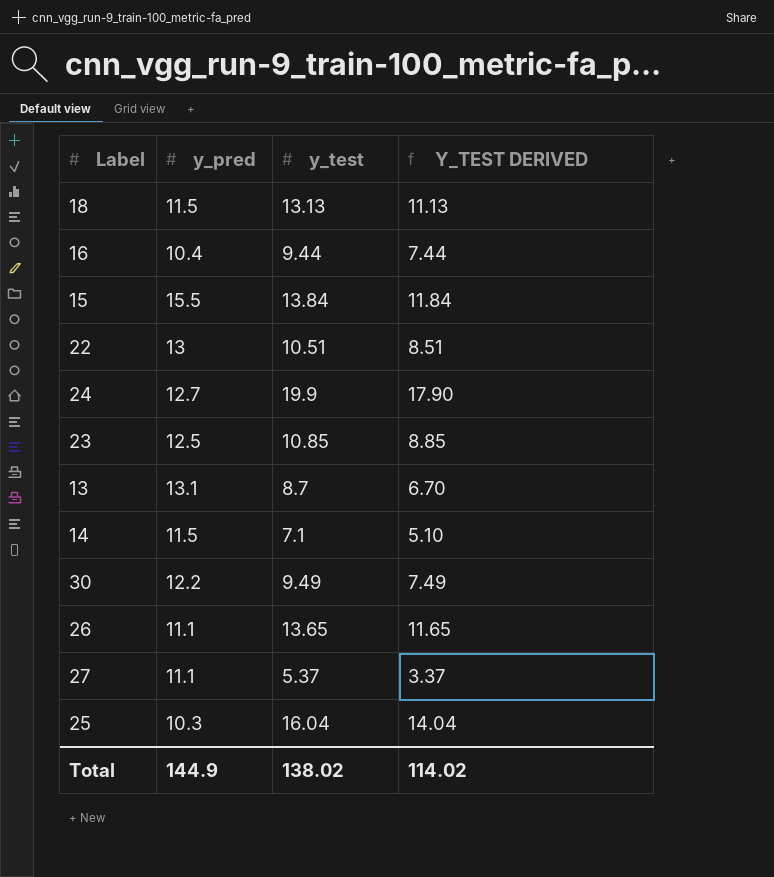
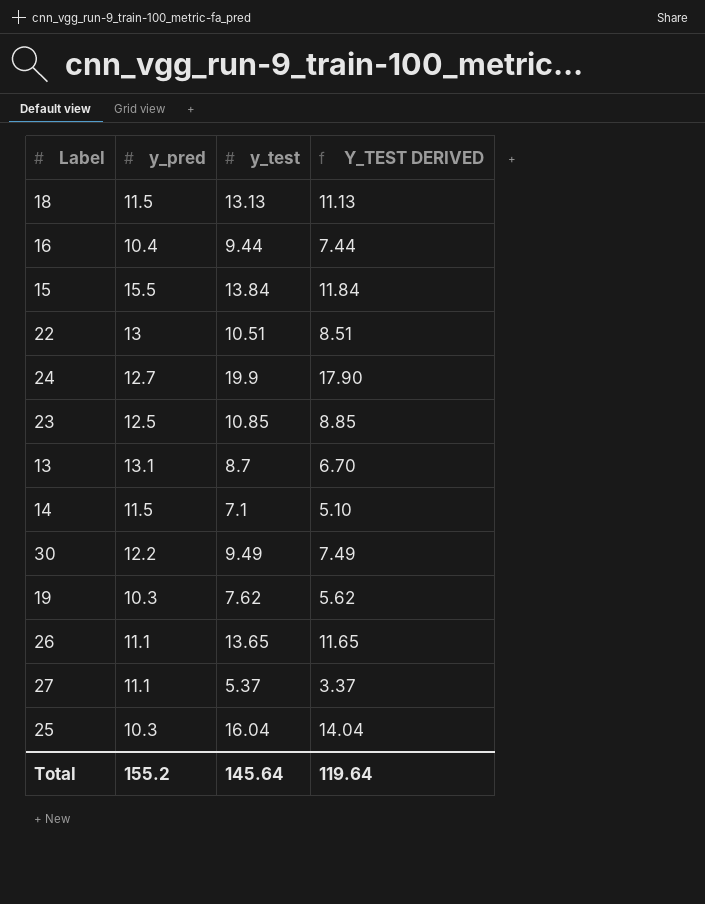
row 19: none -> 10.3 | 7.62 | 5.62
Total | y_pred: 144.9 -> 155.2
Total | y_test: 138.02 -> 145.64
Total | Y_TEST DERIVED: 114.02 -> 119.64

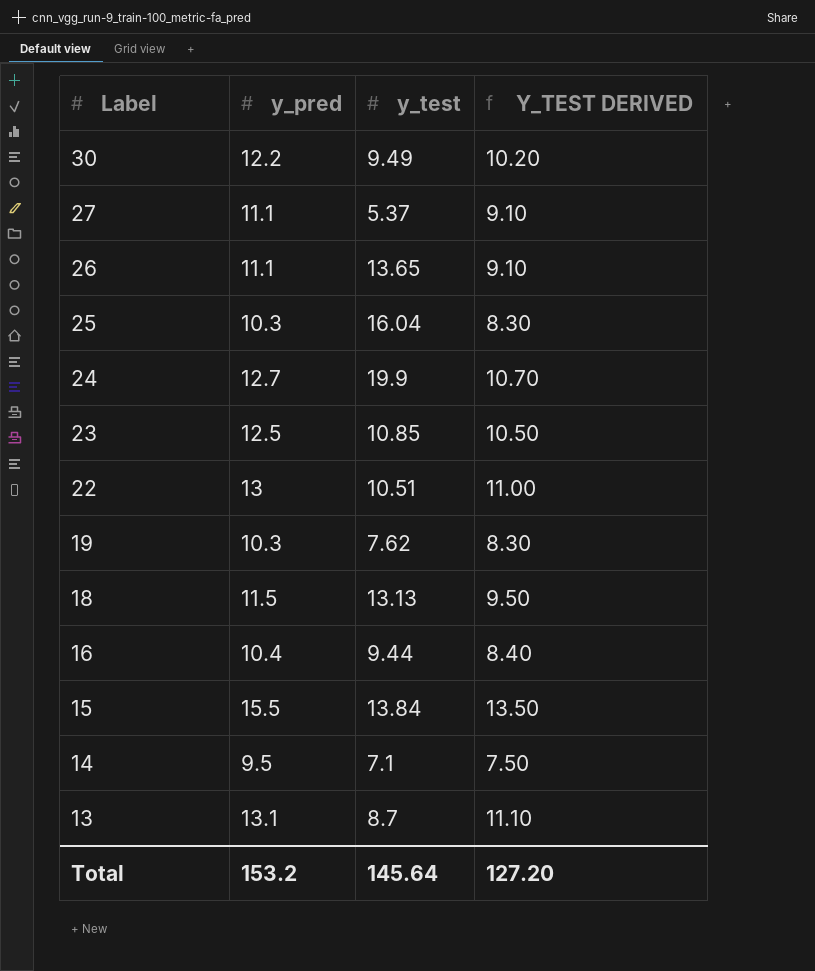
row order: none -> Label descending
column Y_TEST DERIVED | formula: [y_test] - 2 -> [y_pred] - 2
14 | y_pred: 11.5 -> 9.5
Total | y_pred: 155.2 -> 153.2
Total | Y_TEST DERIVED: 119.64 -> 127.20

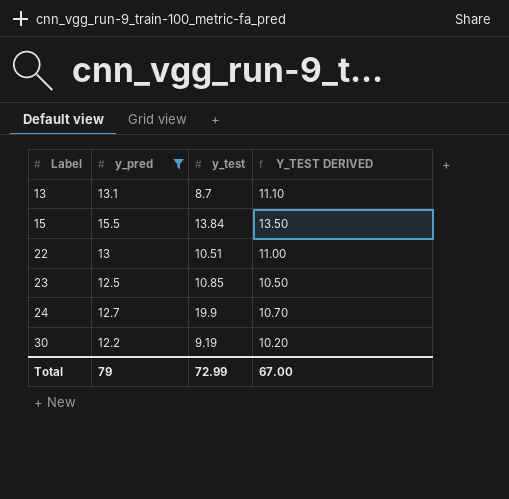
filter: none -> y_pred >= 12.2
row order: Label descending -> Label ascending
30 | y_test: 9.49 -> 9.19
Total | y_pred: 153.2 -> 79
Total | y_test: 145.64 -> 72.99
Total | Y_TEST DERIVED: 127.20 -> 67.00

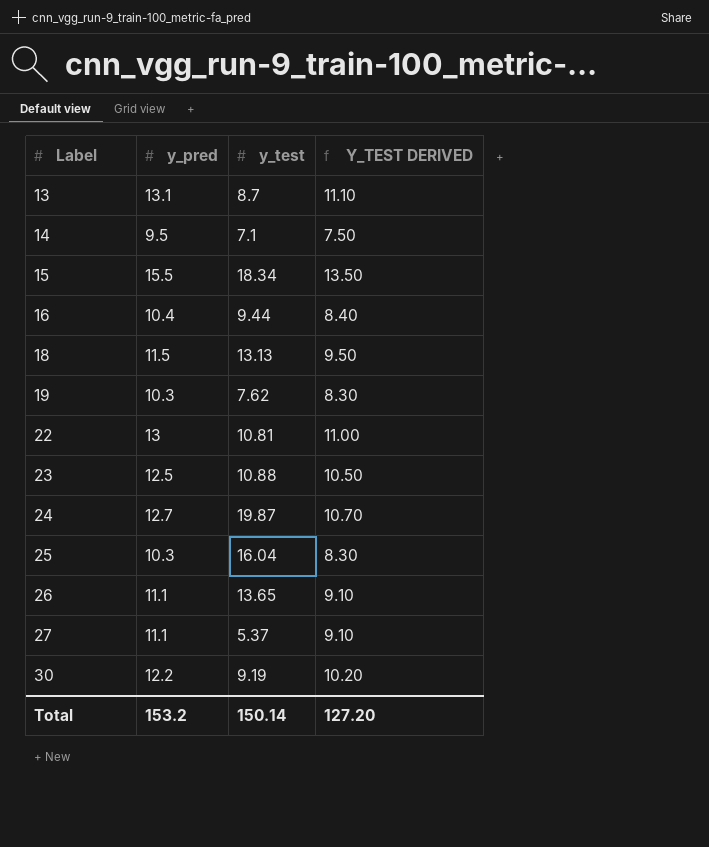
filter: y_pred >= 12.2 -> none
15 | y_test: 13.84 -> 18.34
22 | y_test: 10.51 -> 10.81
23 | y_test: 10.85 -> 10.88
24 | y_test: 19.9 -> 19.87
Total | y_pred: 79 -> 153.2
Total | y_test: 72.99 -> 150.14
Total | Y_TEST DERIVED: 67.00 -> 127.20

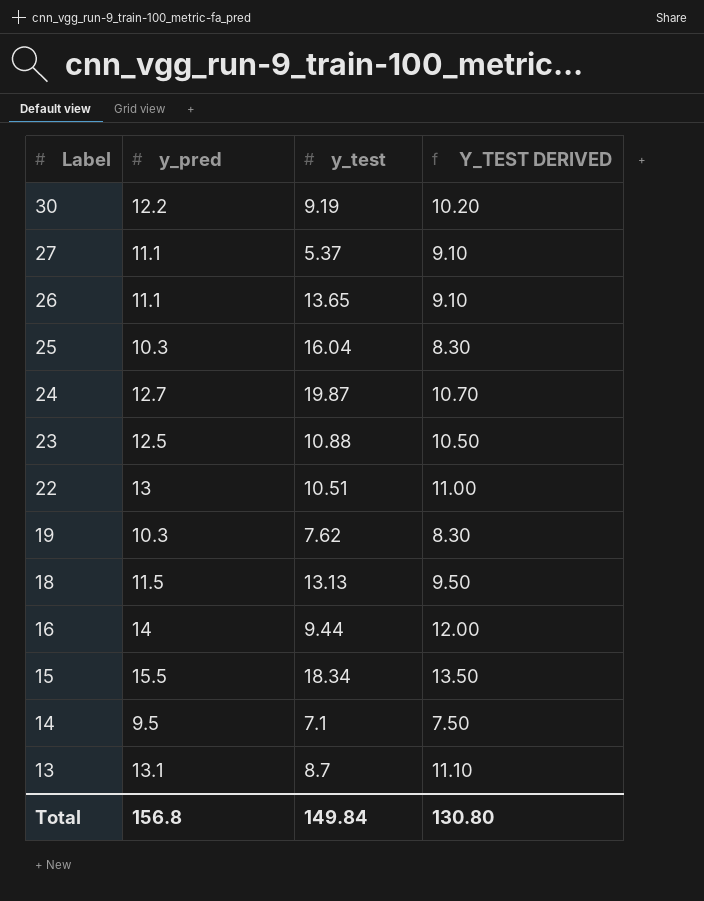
row order: Label ascending -> Label descending
22 | y_test: 10.81 -> 10.51
16 | y_pred: 10.4 -> 14
16 | Y_TEST DERIVED: 8.40 -> 12.00
Total | y_pred: 153.2 -> 156.8
Total | y_test: 150.14 -> 149.84
Total | Y_TEST DERIVED: 127.20 -> 130.80

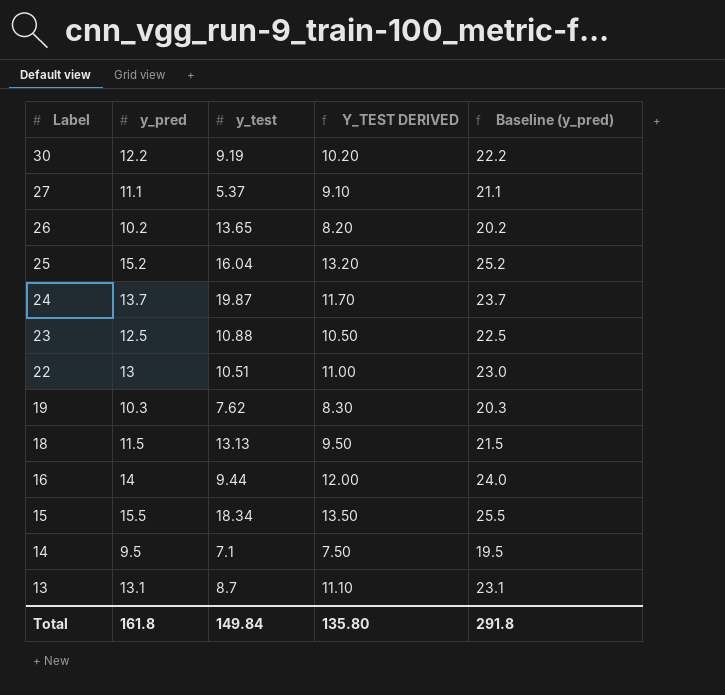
column Baseline (y_pred) | formula: none -> [y_pred] + 10
26 | y_pred: 11.1 -> 10.2
26 | Y_TEST DERIVED: 9.10 -> 8.20
25 | y_pred: 10.3 -> 15.2
25 | Y_TEST DERIVED: 8.30 -> 13.20
24 | y_pred: 12.7 -> 13.7
24 | Y_TEST DERIVED: 10.70 -> 11.70
Total | y_pred: 156.8 -> 161.8
Total | Y_TEST DERIVED: 130.80 -> 135.80

